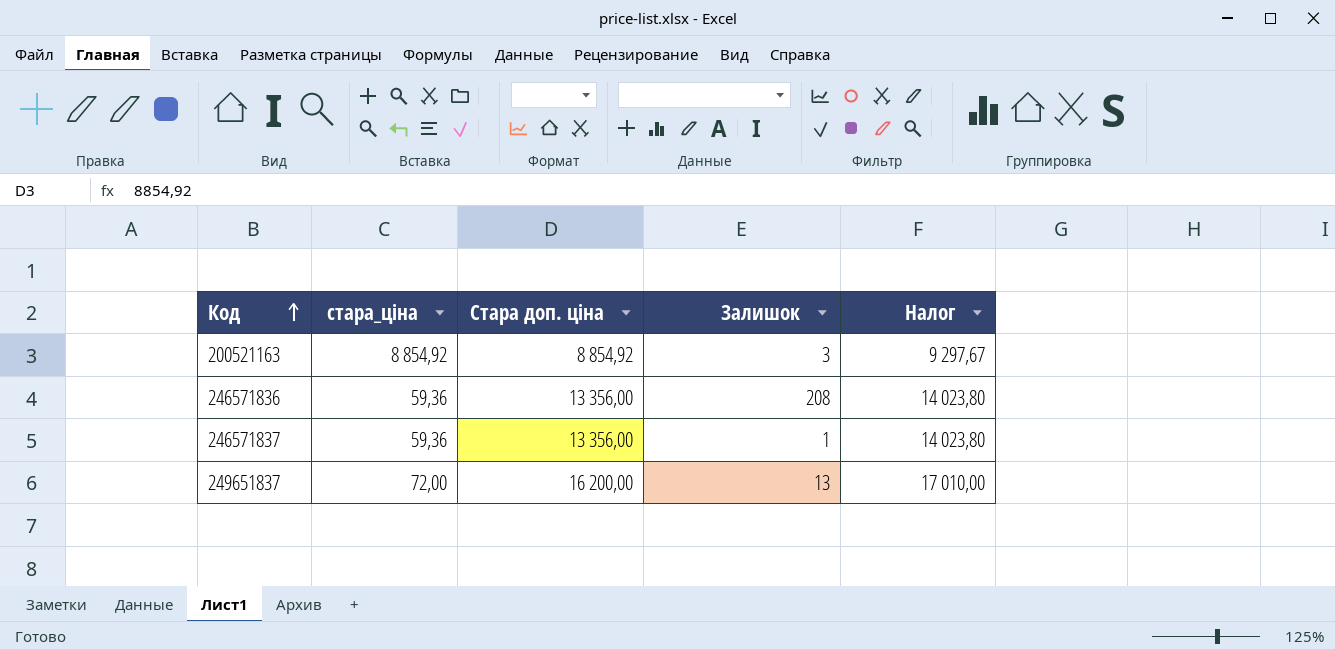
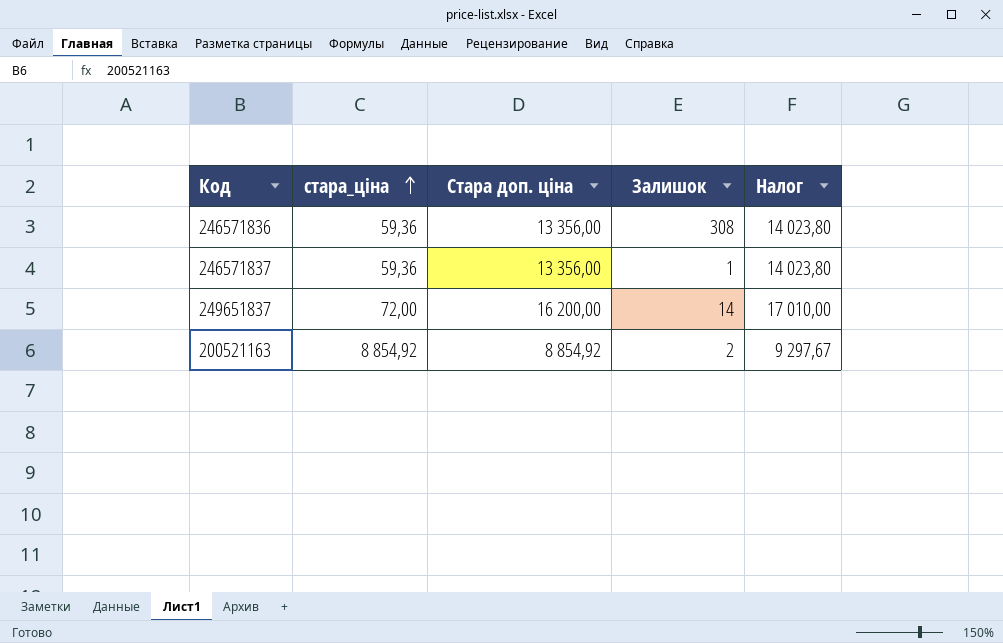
row order: Код ascending -> стара_ціна ascending
246571836 | Залишок: 208 -> 308
249651837 | Залишок: 13 -> 14
200521163 | Залишок: 3 -> 2

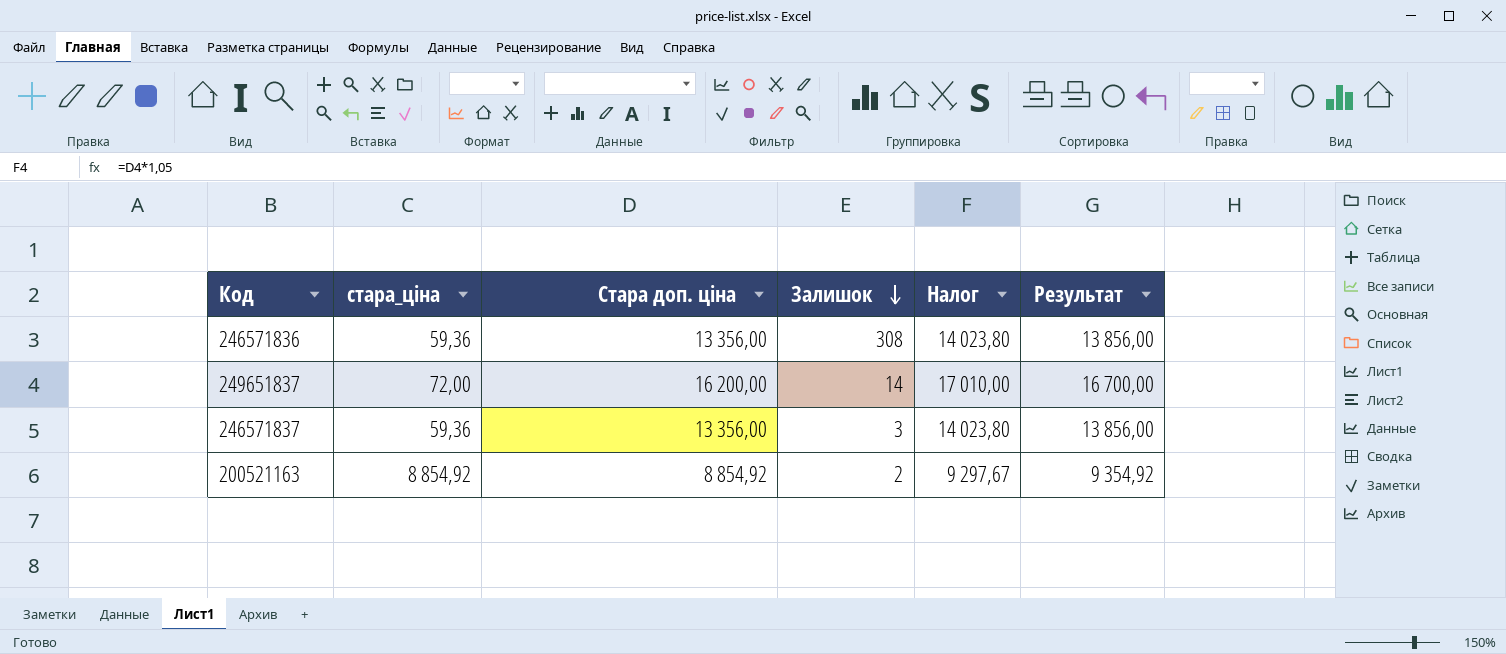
row order: стара_ціна ascending -> Залишок descending
column Результат | formula: none -> [Стара доп. ціна] + 500
246571837 | Залишок: 1 -> 3

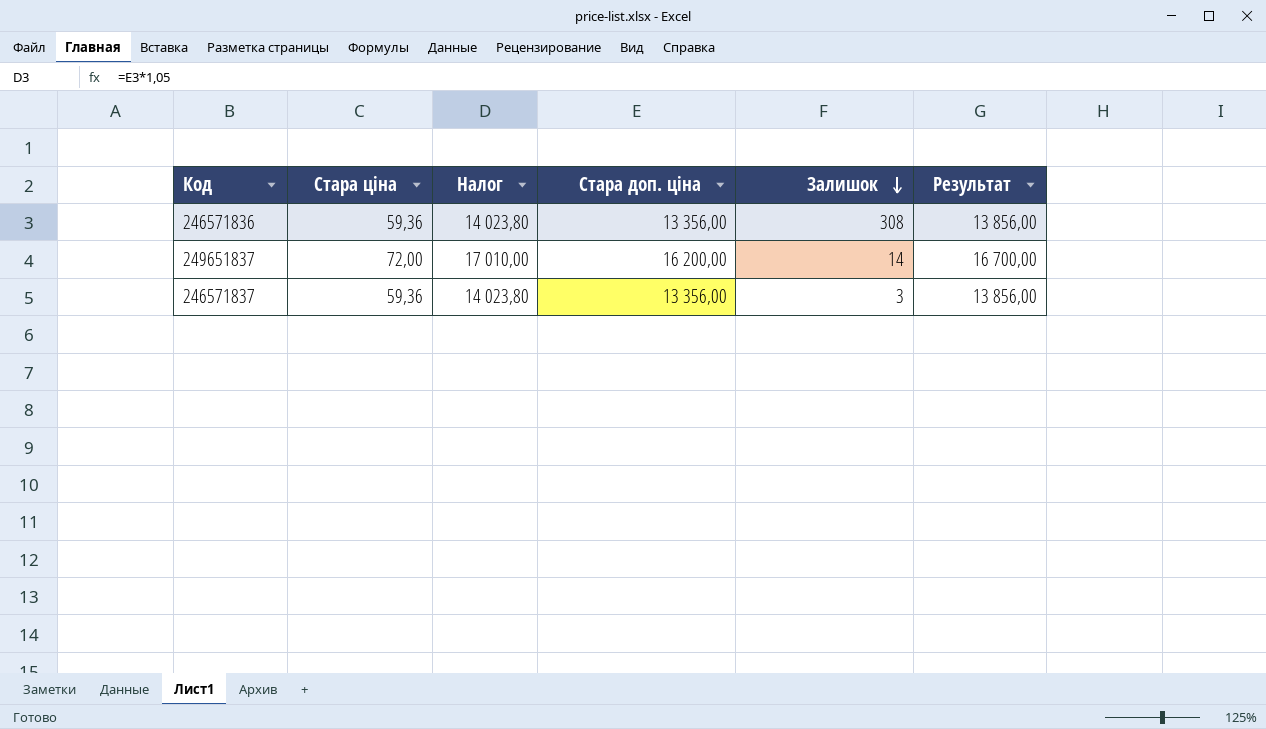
column name: стара_ціна -> Стара ціна
column Налог | position: 5 -> 3
row 200521163: 8 854,92 | 8 854,92 | 2 | 9 297,67 | 9 354,92 -> none

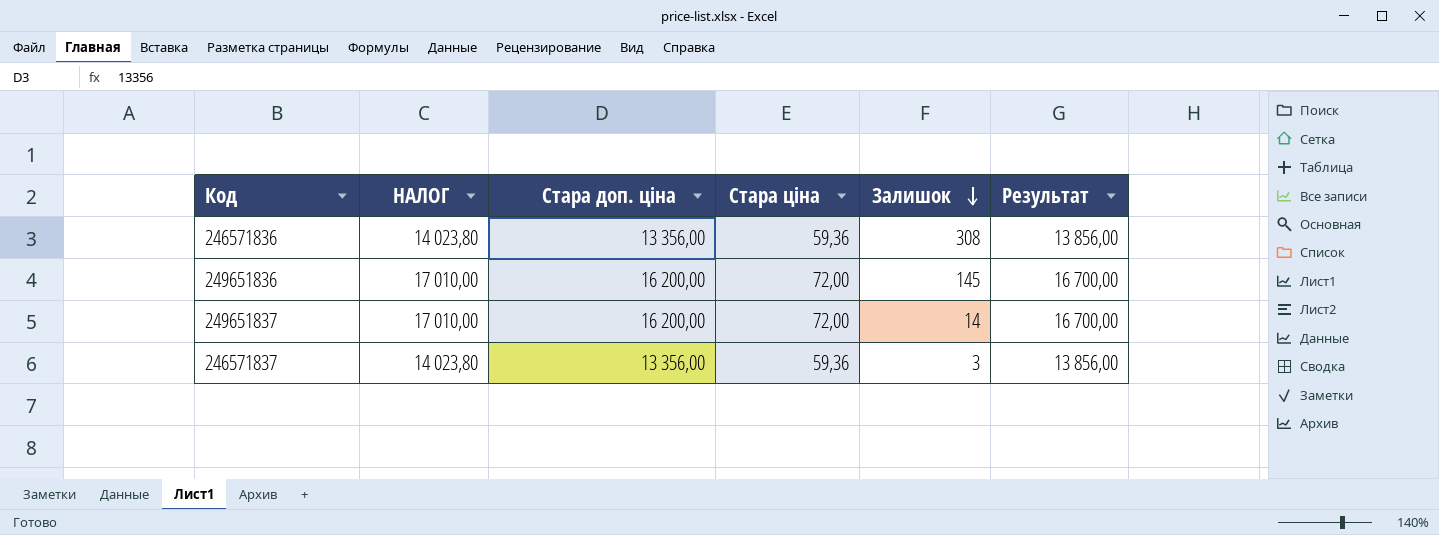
column name: Налог -> НАЛОГ
column Стара ціна | position: 2 -> 4
row 249651836: none -> 17 010,00 | 16 200,00 | 72,00 | 145 | 16 700,00

